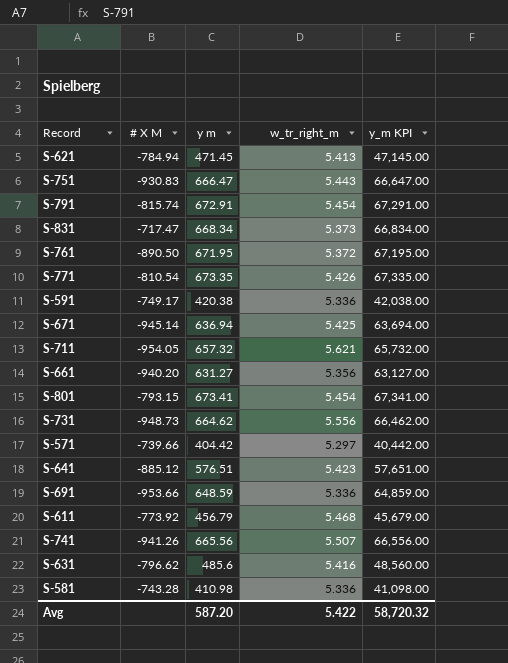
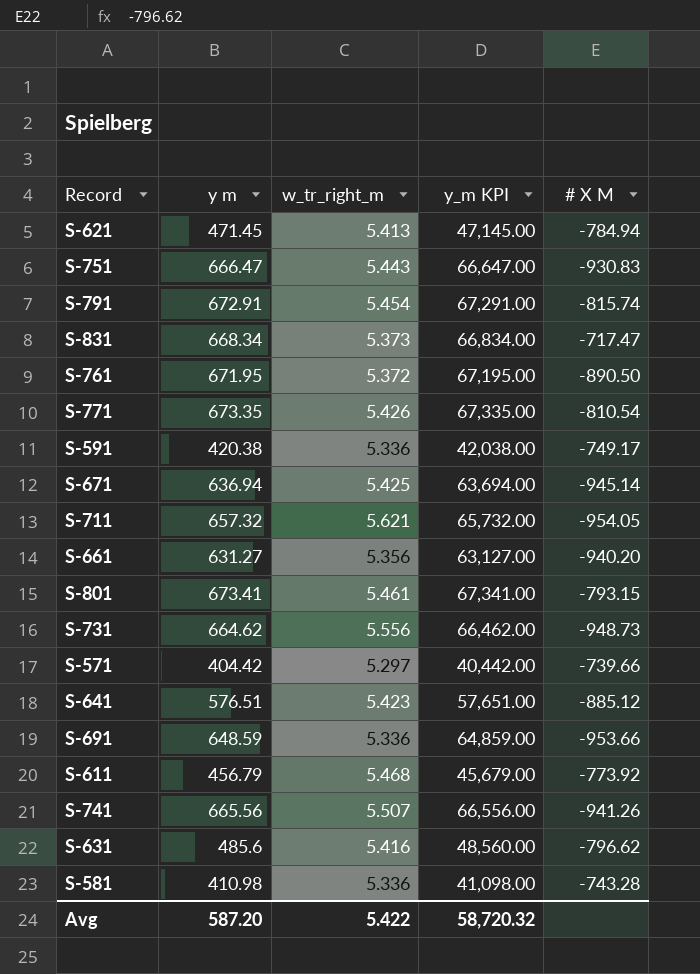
column # X M | position: 2 -> 5
S-801 | w_tr_right_m: 5.454 -> 5.461

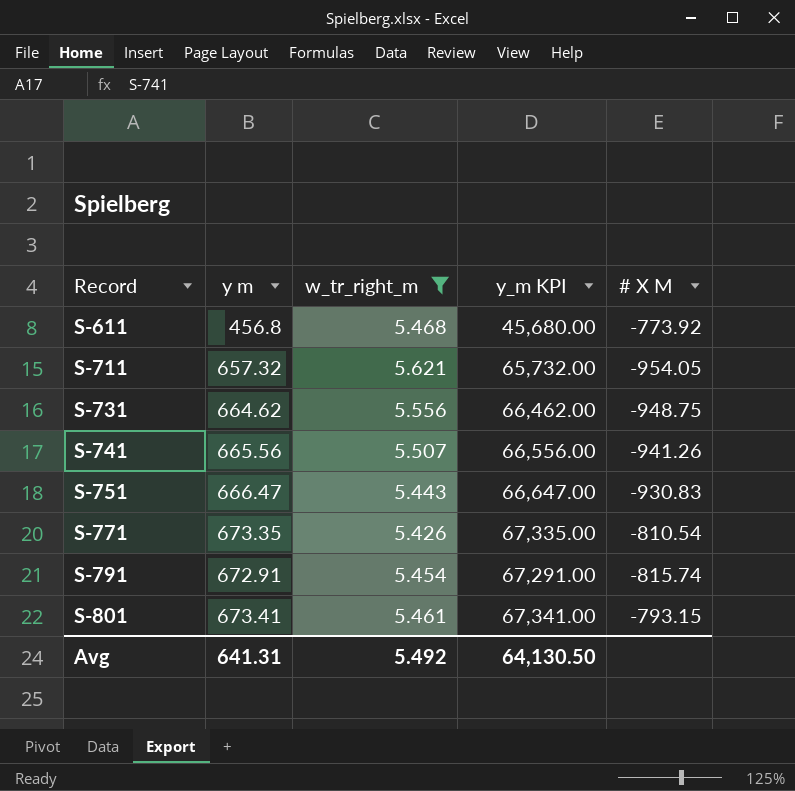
filter: none -> w_tr_right_m >= 5.426
row order: none -> Record ascending
S-611 | y m: 456.79 -> 456.8
S-611 | y_m KPI: 45,679.00 -> 45,680.00
S-731 | # X M: -948.73 -> -948.75
Avg | y m: 587.20 -> 641.31
Avg | w_tr_right_m: 5.422 -> 5.492
Avg | y_m KPI: 58,720.32 -> 64,130.50

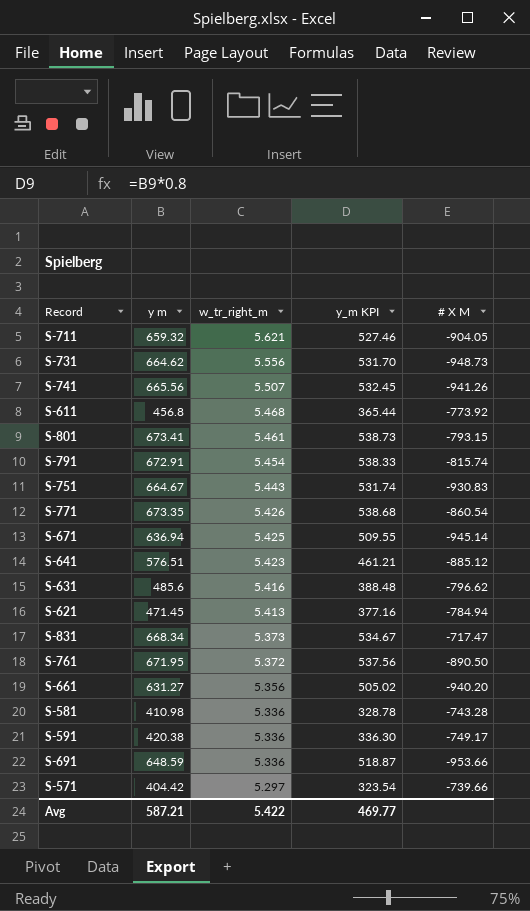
filter: w_tr_right_m >= 5.426 -> none
row order: Record ascending -> w_tr_right_m descending
column y_m KPI | formula: [y m] * 100 -> [y m] * 0.8
S-711 | y m: 657.32 -> 659.32
S-711 | # X M: -954.05 -> -904.05
S-731 | # X M: -948.75 -> -948.73
S-751 | y m: 666.47 -> 664.67
S-771 | # X M: -810.54 -> -860.54
Avg | y m: 641.31 -> 587.21
Avg | w_tr_right_m: 5.492 -> 5.422
Avg | y_m KPI: 64,130.50 -> 469.77

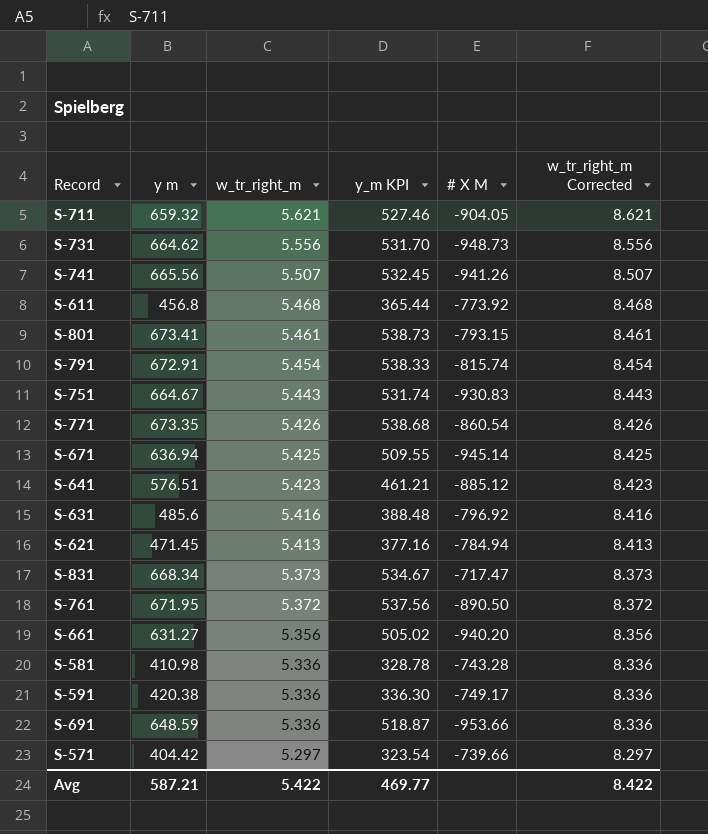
column w_tr_right_m Corrected | formula: none -> [w_tr_right_m] + 3
S-631 | # X M: -796.62 -> -796.92

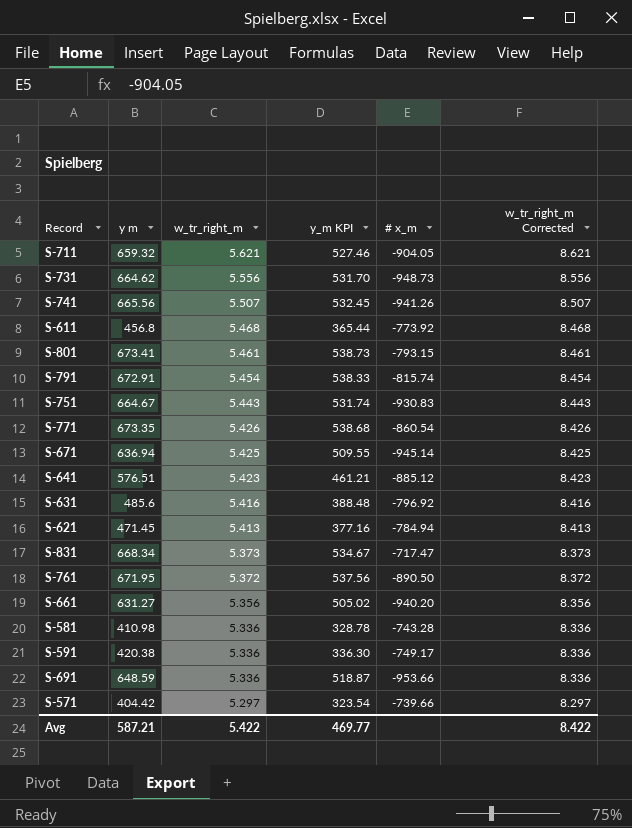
column name: # X M -> # x_m

